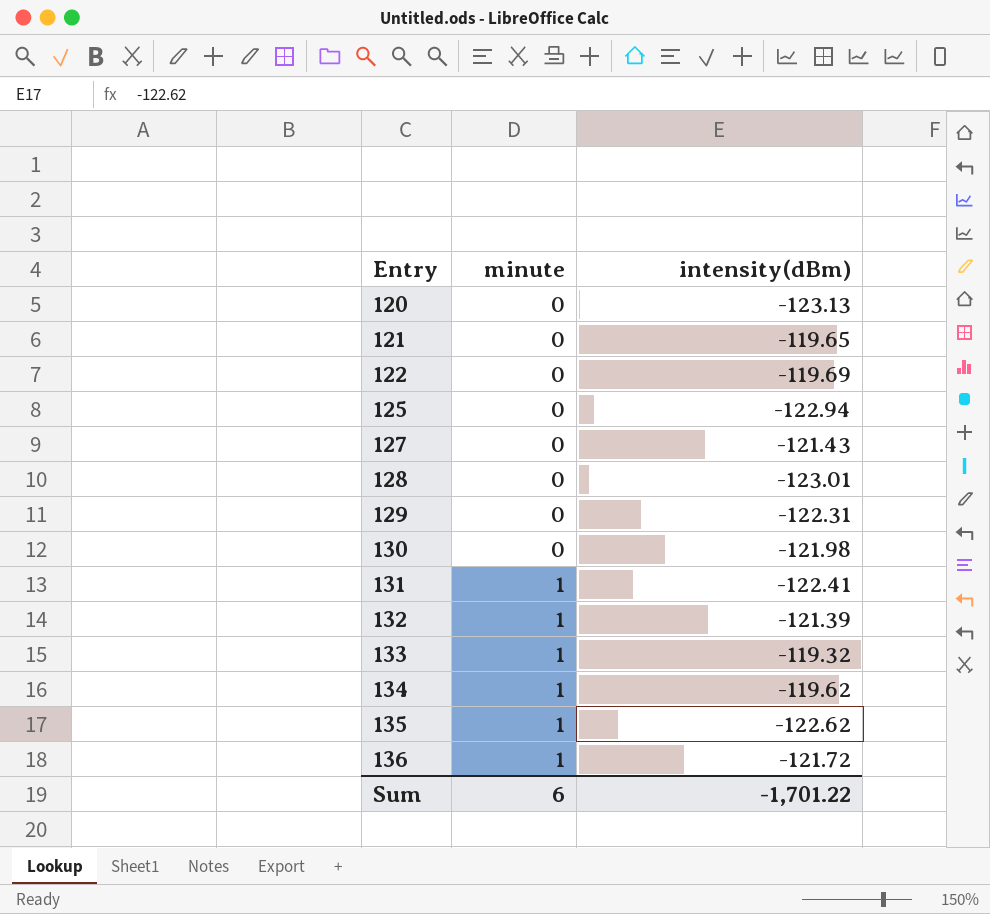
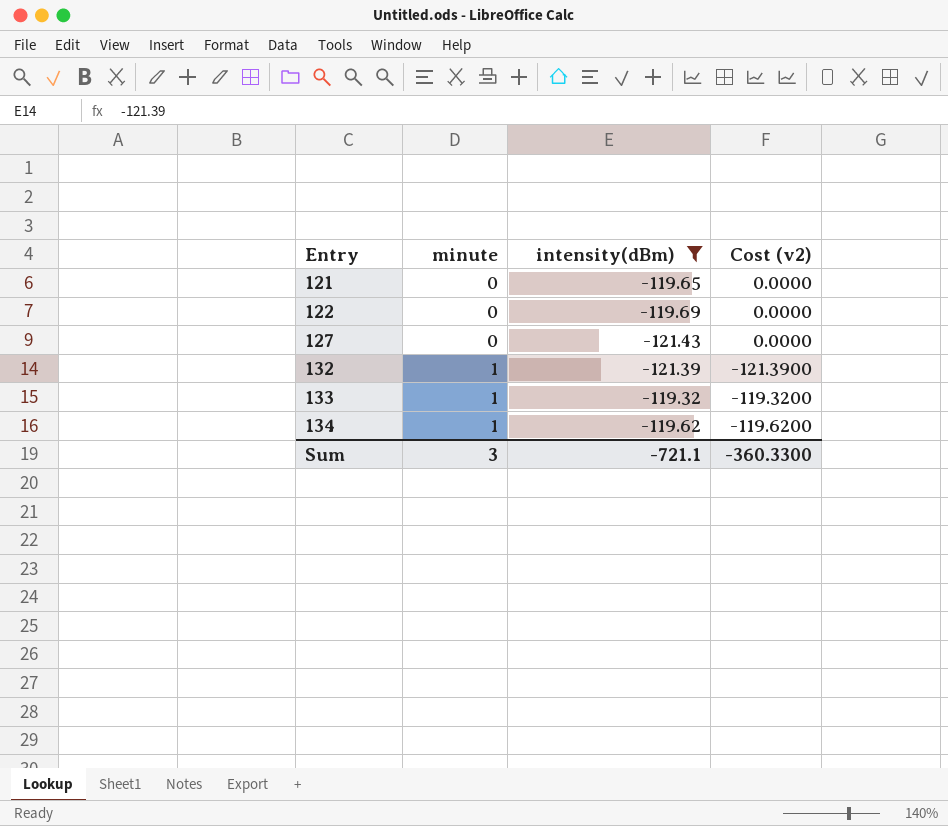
filter: none -> intensity(dBm) >= -121.43
column Cost (v2) | formula: none -> [minute] * [intensity(dBm)]
Sum | minute: 6 -> 3
Sum | intensity(dBm): -1,701.22 -> -721.1

